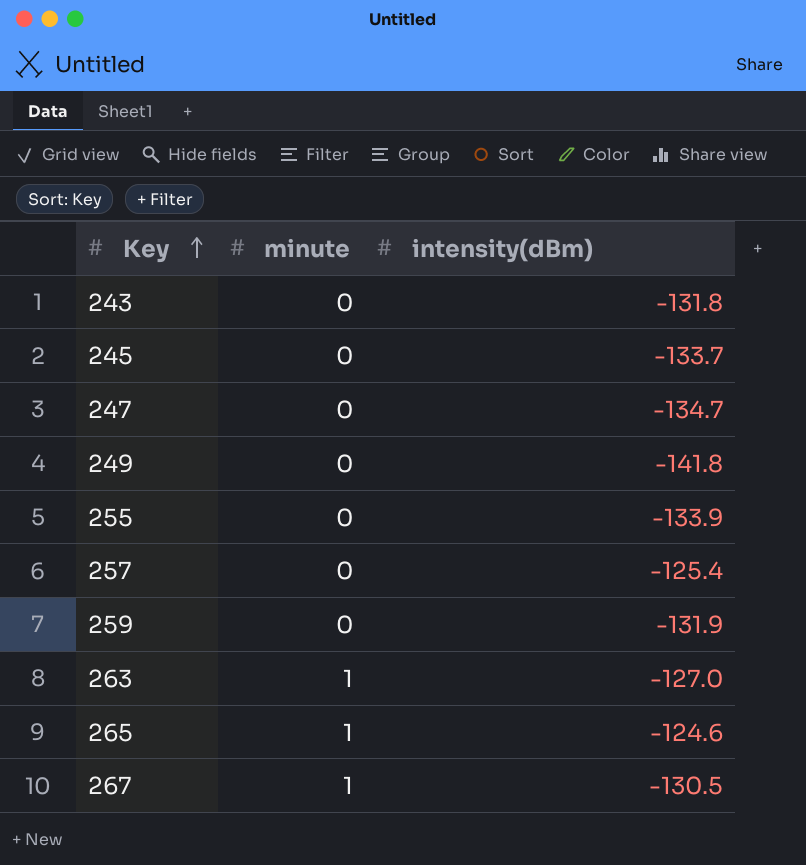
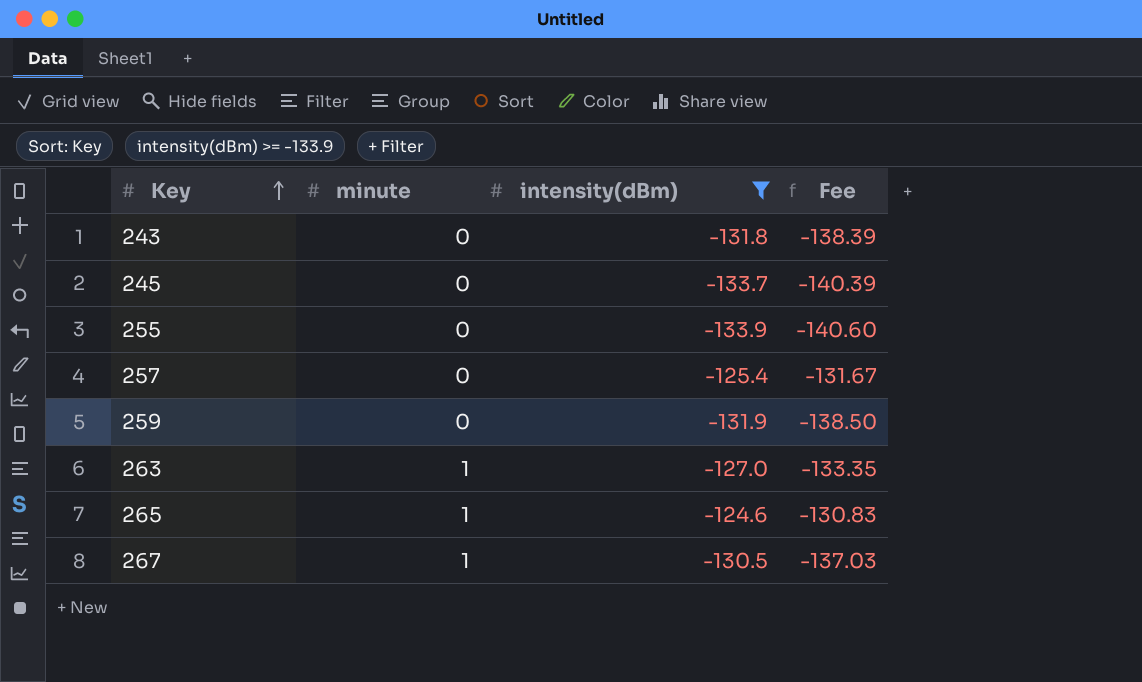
filter: none -> intensity(dBm) >= -133.9
column Fee | formula: none -> [intensity(dBm)] * 1.05

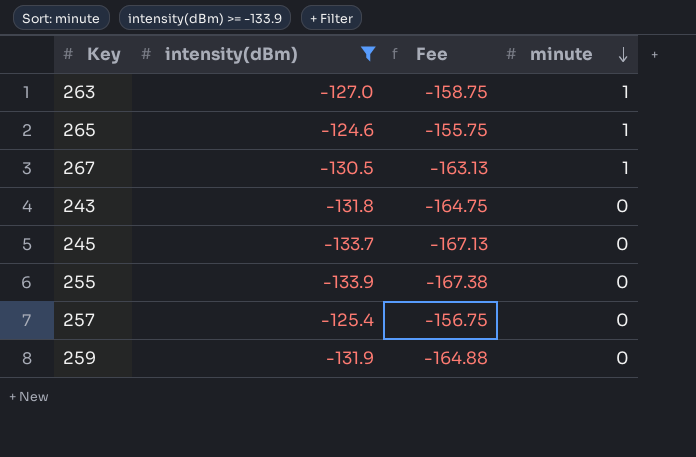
row order: Key ascending -> minute descending
column Fee | formula: [intensity(dBm)] * 1.05 -> [intensity(dBm)] * 1.25
column minute | position: 2 -> 4

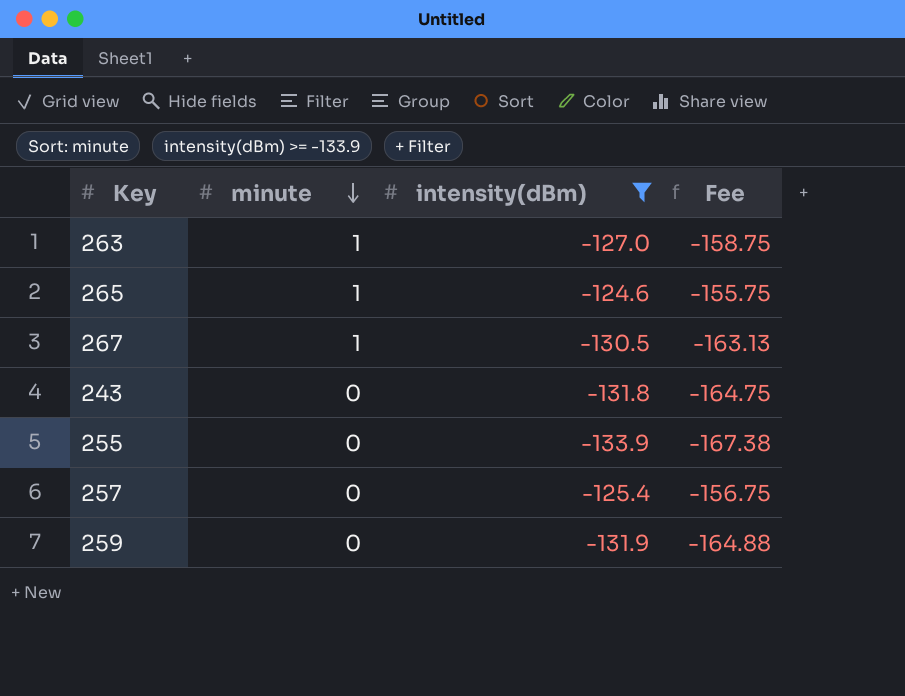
column minute | position: 4 -> 2
row 245: -133.7 | -167.13 | 0 -> none

